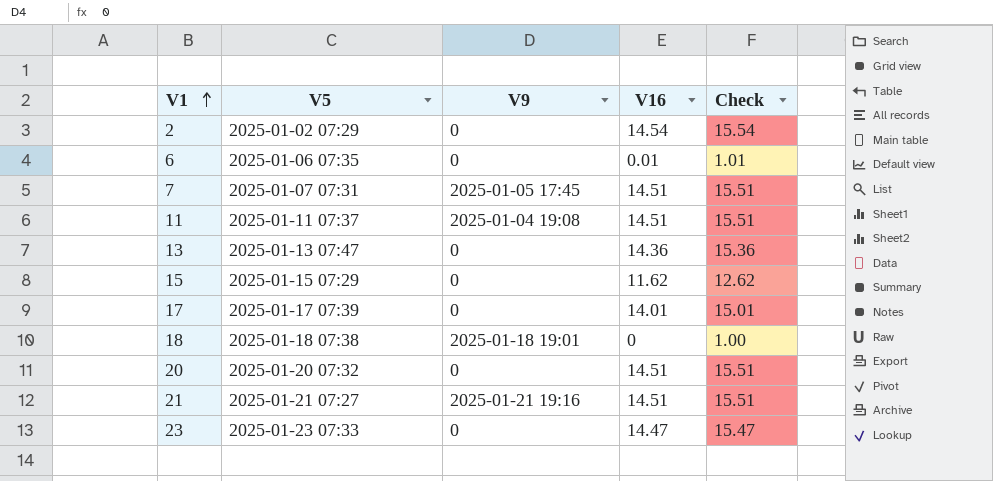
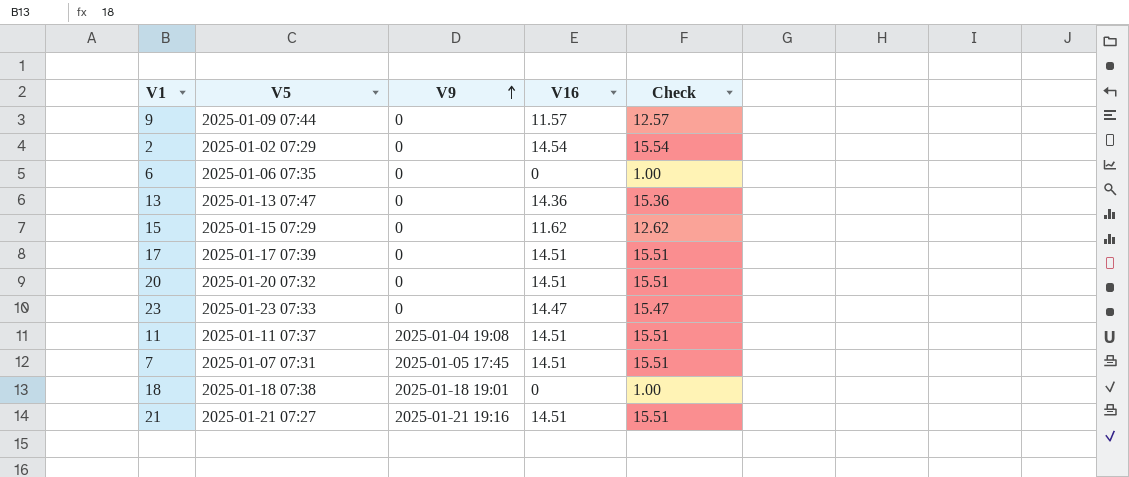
row order: V1 ascending -> V9 ascending
row 9: none -> 2025-01-09 07:44 | 0 | 11.57 | 12.57
6 | V16: 0.01 -> 0
6 | Check: 1.01 -> 1.00
17 | V16: 14.01 -> 14.51
17 | Check: 15.01 -> 15.51

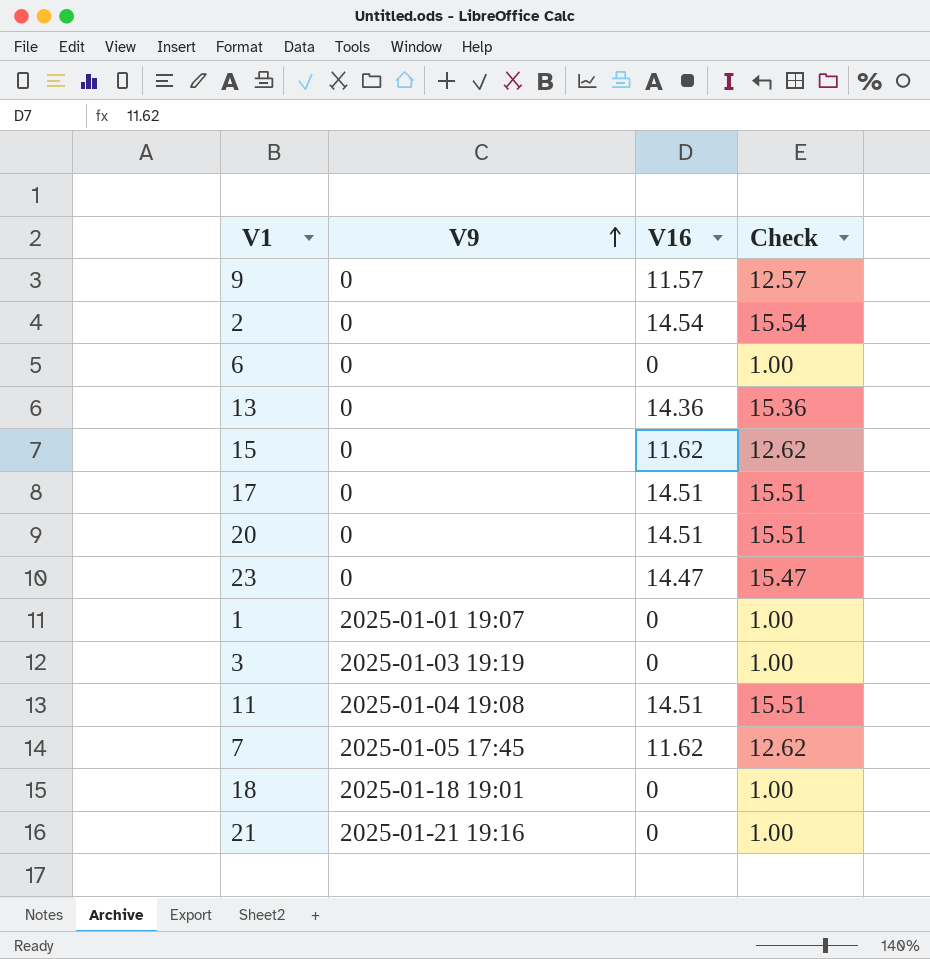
column V5 | position: 2 -> none
row 1: none -> 2025-01-01 19:07 | 0 | 1.00
row 3: none -> 2025-01-03 19:19 | 0 | 1.00
7 | V16: 14.51 -> 11.62
7 | Check: 15.51 -> 12.62
21 | V16: 14.51 -> 0
21 | Check: 15.51 -> 1.00

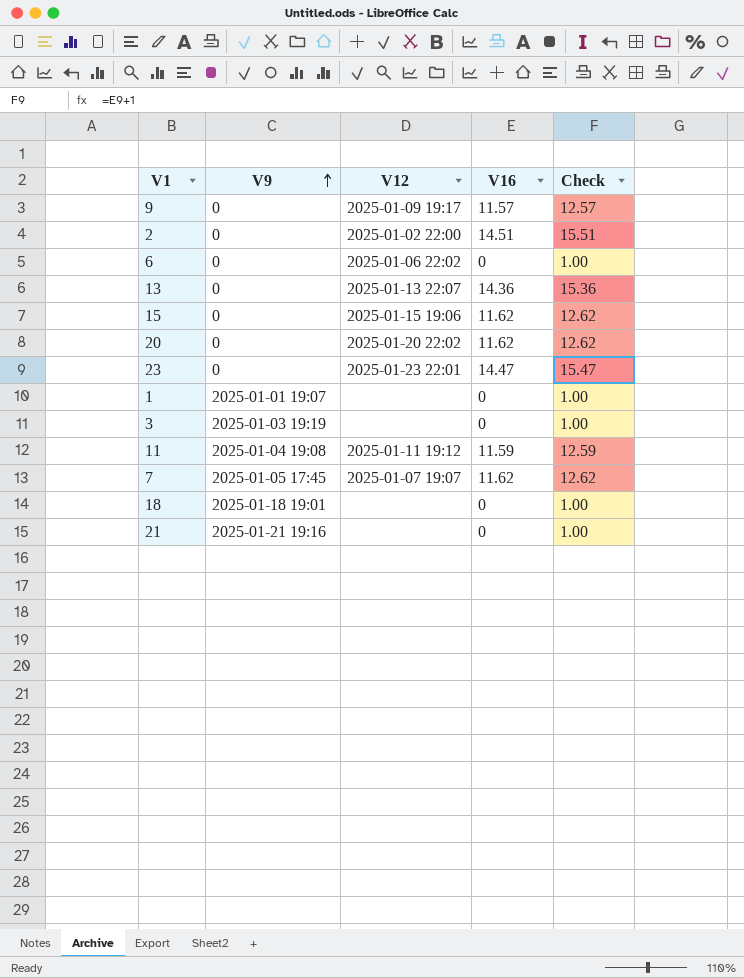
column V12 | position: none -> 3
row 17: 0 | 14.51 | 15.51 -> none
2 | V16: 14.54 -> 14.51
2 | Check: 15.54 -> 15.51
20 | V16: 14.51 -> 11.62
20 | Check: 15.51 -> 12.62
11 | V16: 14.51 -> 11.59
11 | Check: 15.51 -> 12.59

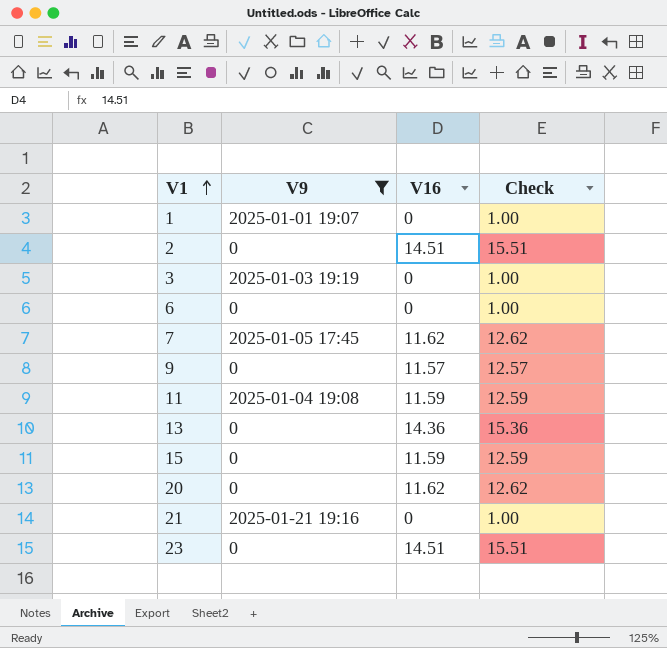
filter: none -> V9 != 2025-01-18 19:01
row order: V9 ascending -> V1 ascending
column V12 | position: 3 -> none
15 | V16: 11.62 -> 11.59
15 | Check: 12.62 -> 12.59
23 | V16: 14.47 -> 14.51
23 | Check: 15.47 -> 15.51

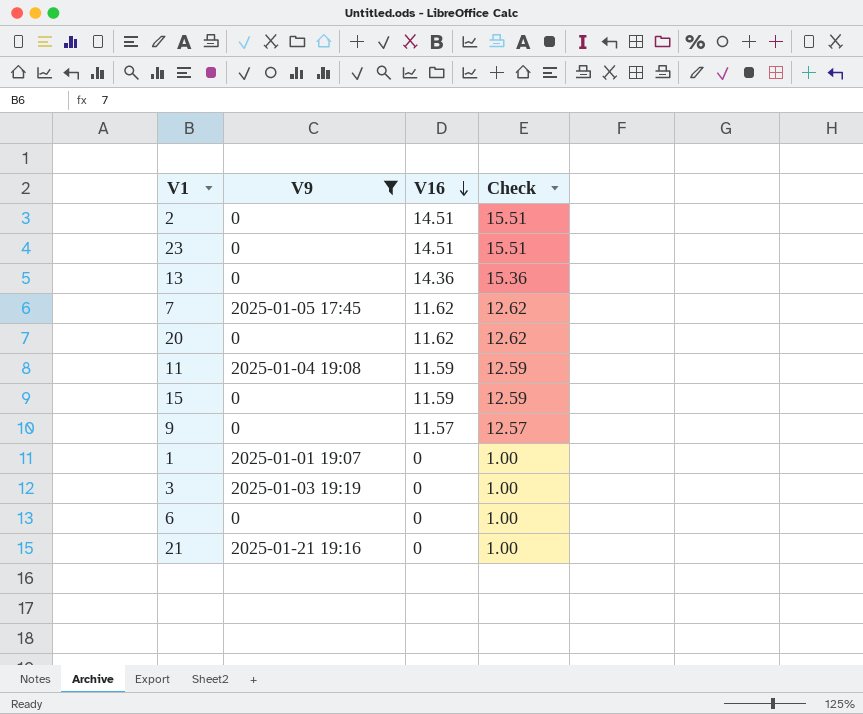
row order: V1 ascending -> V16 descending

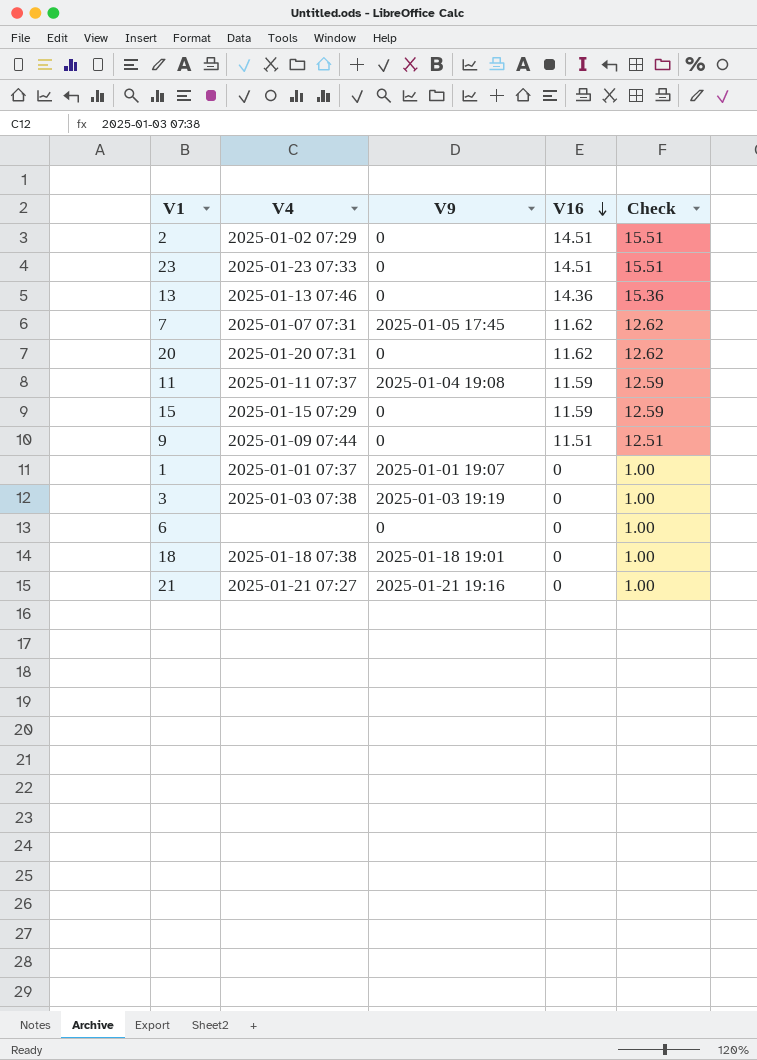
filter: V9 != 2025-01-18 19:01 -> none
column V4 | position: none -> 2
9 | V16: 11.57 -> 11.51
9 | Check: 12.57 -> 12.51

